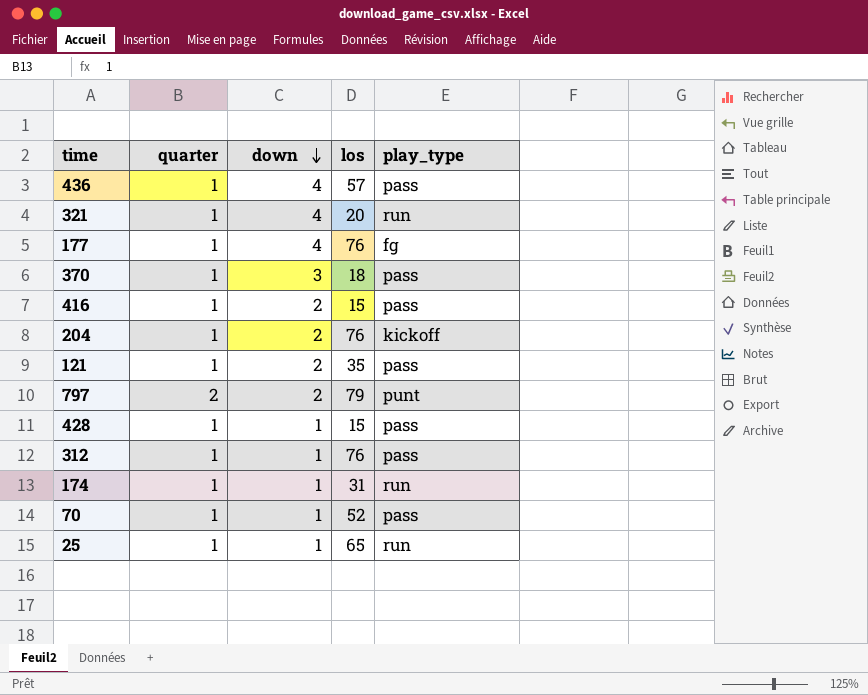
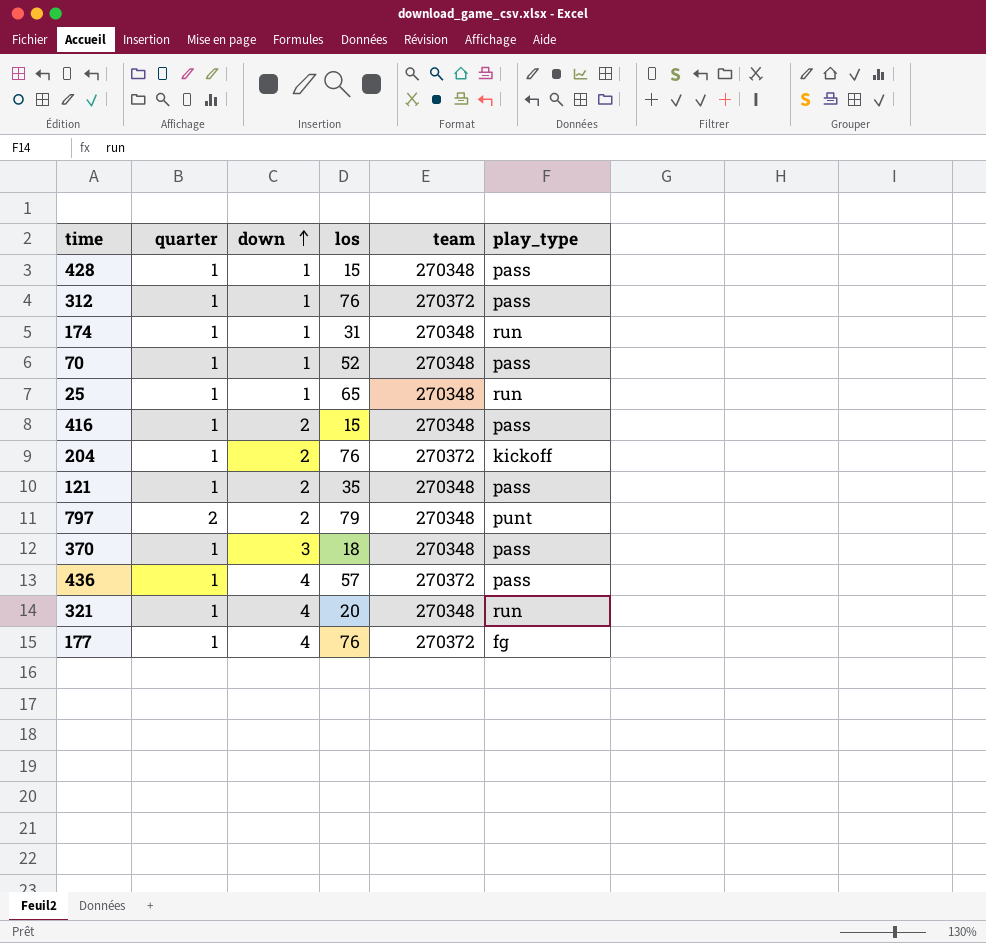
row order: down descending -> down ascending
column team | position: none -> 5

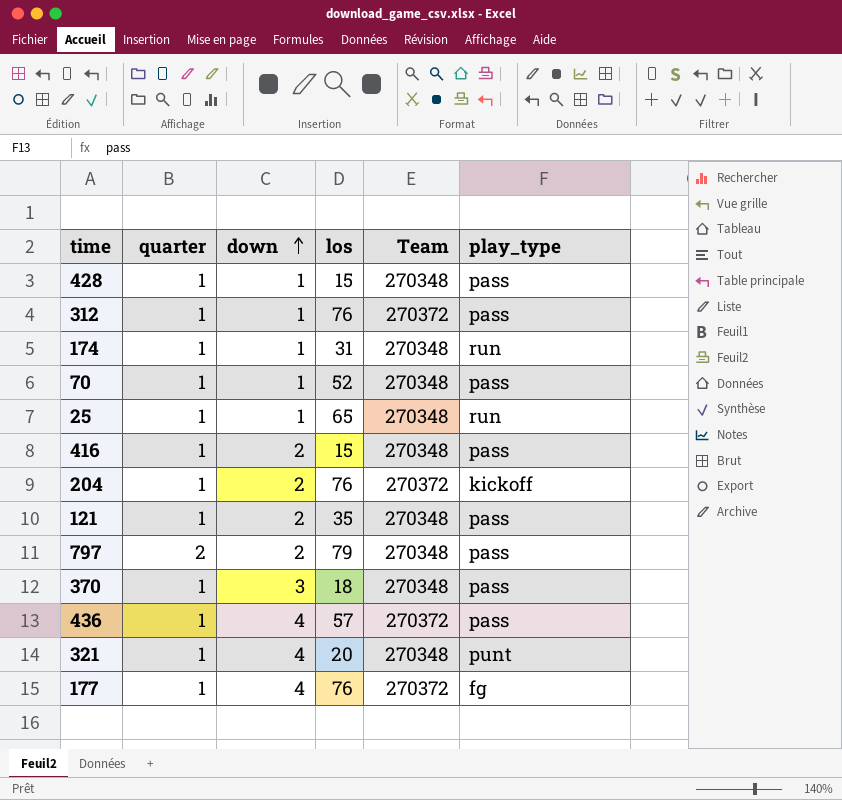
column name: team -> Team
797 | play_type: punt -> pass
321 | play_type: run -> punt

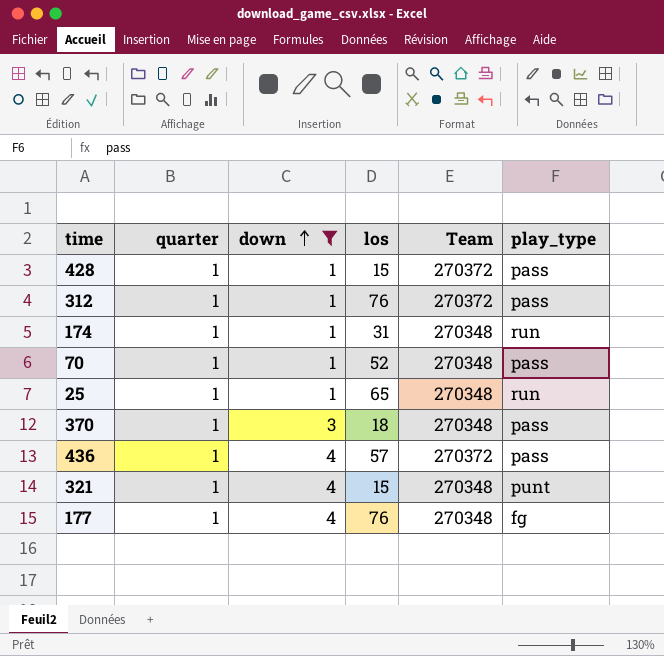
filter: none -> down != 2
428 | Team: 270348 -> 270372
321 | los: 20 -> 15
177 | Team: 270372 -> 270348

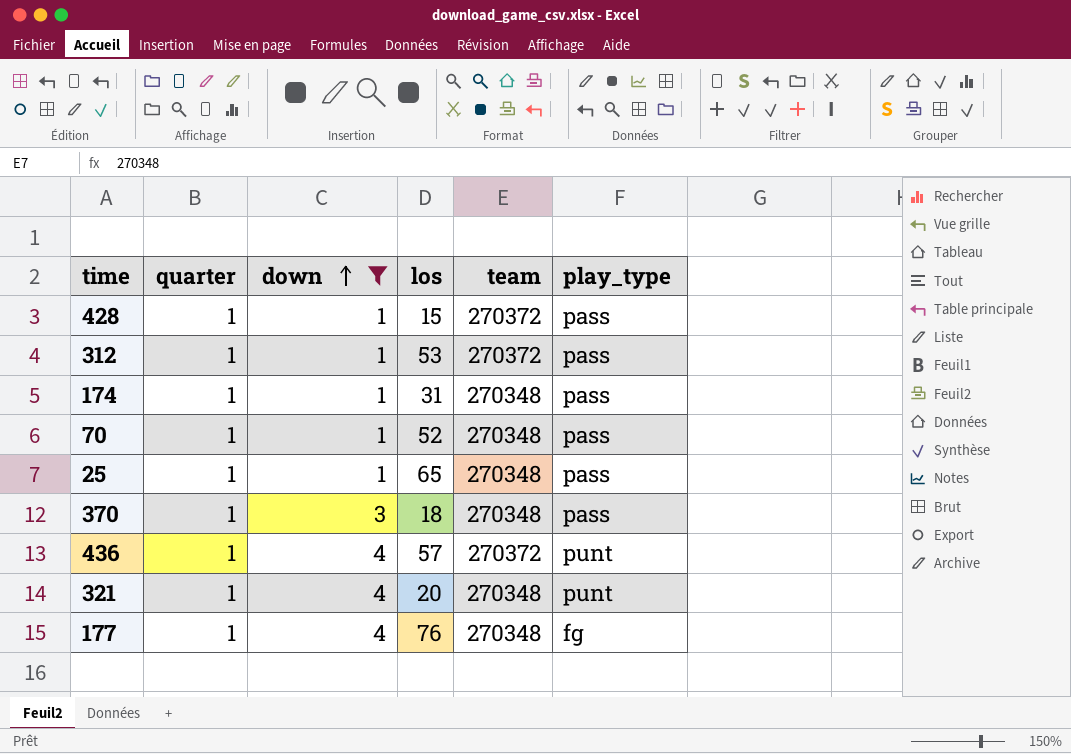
column name: Team -> team
312 | los: 76 -> 53
174 | play_type: run -> pass
25 | play_type: run -> pass
436 | play_type: pass -> punt
321 | los: 15 -> 20

